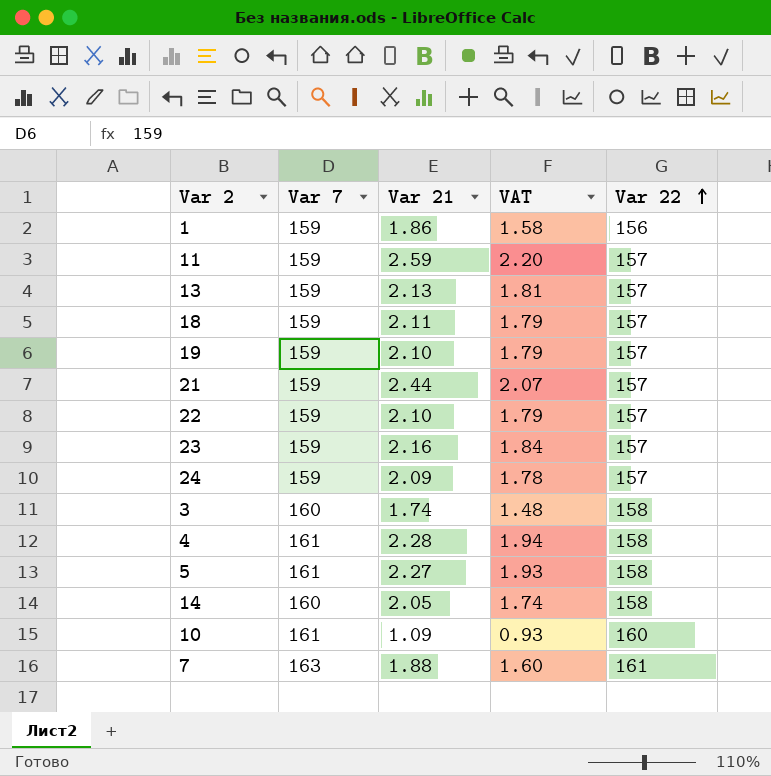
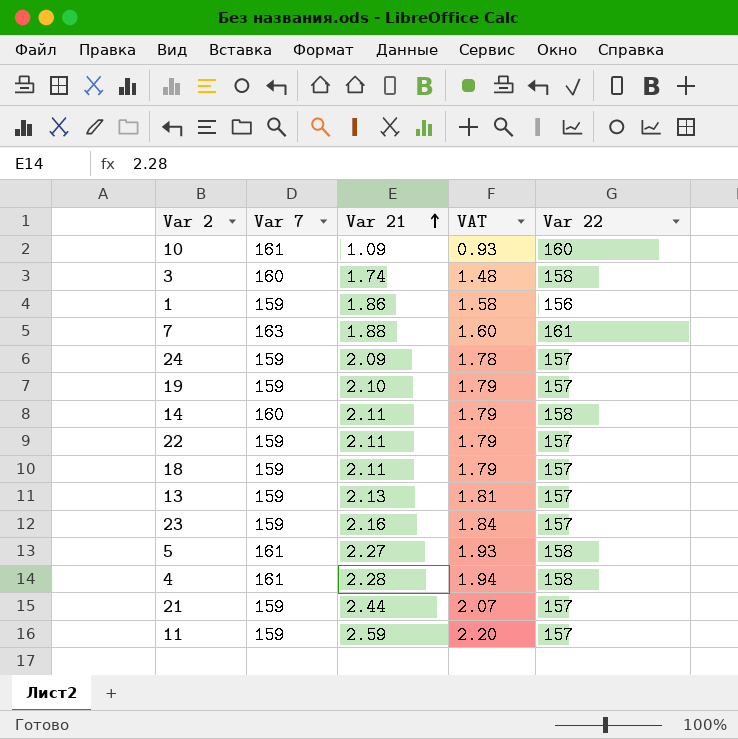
row order: Var 22 ascending -> Var 21 ascending
14 | Var 21: 2.05 -> 2.11
14 | VAT: 1.74 -> 1.79
22 | Var 21: 2.10 -> 2.11

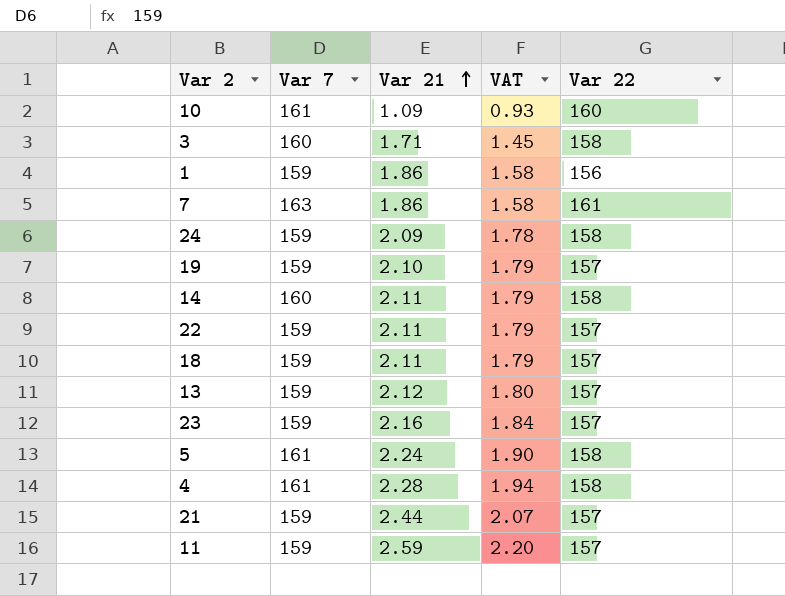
3 | Var 21: 1.74 -> 1.71
3 | VAT: 1.48 -> 1.45
7 | Var 21: 1.88 -> 1.86
7 | VAT: 1.60 -> 1.58
24 | Var 22: 157 -> 158
13 | Var 21: 2.13 -> 2.12
13 | VAT: 1.81 -> 1.80
5 | Var 21: 2.27 -> 2.24
5 | VAT: 1.93 -> 1.90

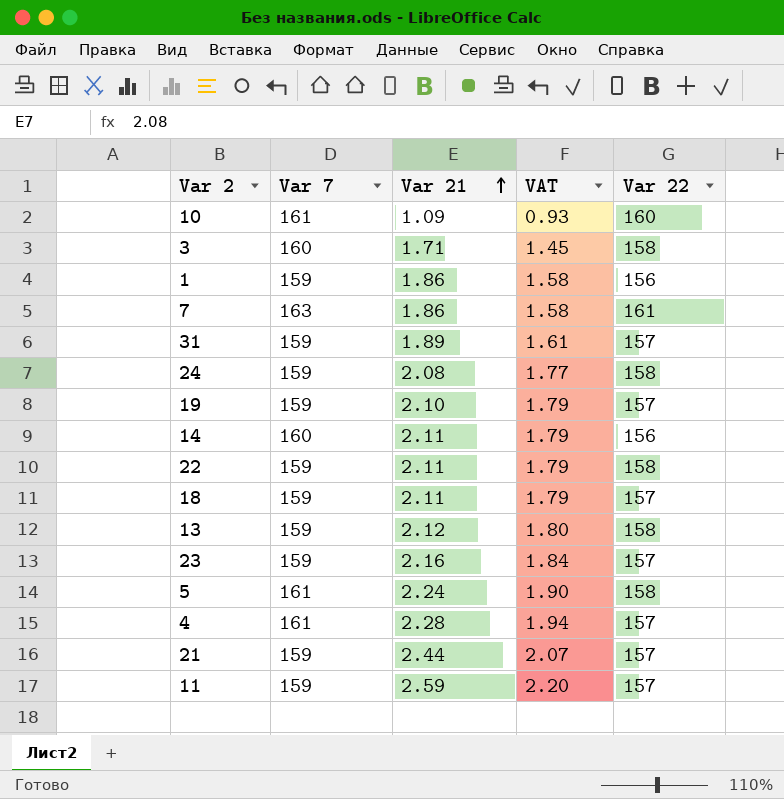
row 31: none -> 159 | 1.89 | 1.61 | 157
24 | Var 21: 2.09 -> 2.08
24 | VAT: 1.78 -> 1.77
14 | Var 22: 158 -> 156
22 | Var 22: 157 -> 158
13 | Var 22: 157 -> 158
4 | Var 22: 158 -> 157

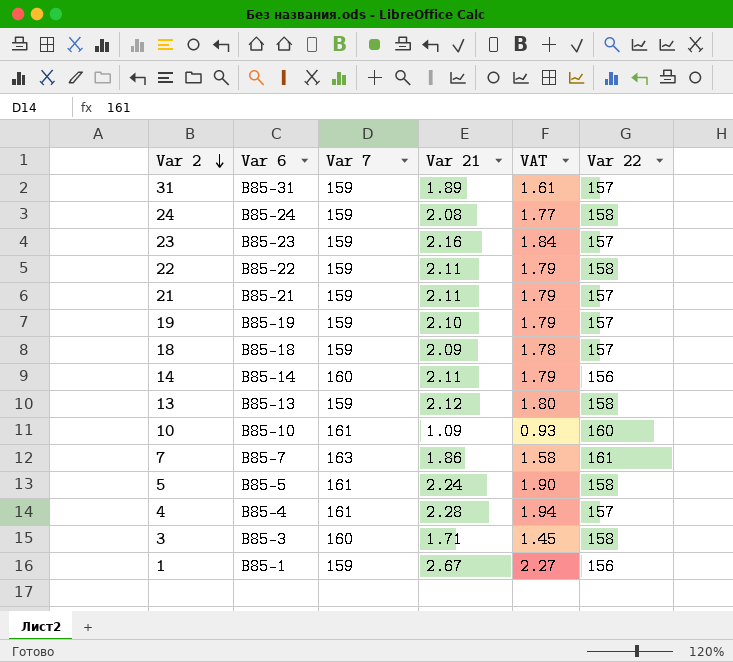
row order: Var 21 ascending -> Var 2 descending
column Var 6 | position: none -> 2
row 11: 159 | 2.59 | 2.20 | 157 -> none
21 | Var 21: 2.44 -> 2.11
21 | VAT: 2.07 -> 1.79
18 | Var 21: 2.11 -> 2.09
18 | VAT: 1.79 -> 1.78
1 | Var 21: 1.86 -> 2.67
1 | VAT: 1.58 -> 2.27

